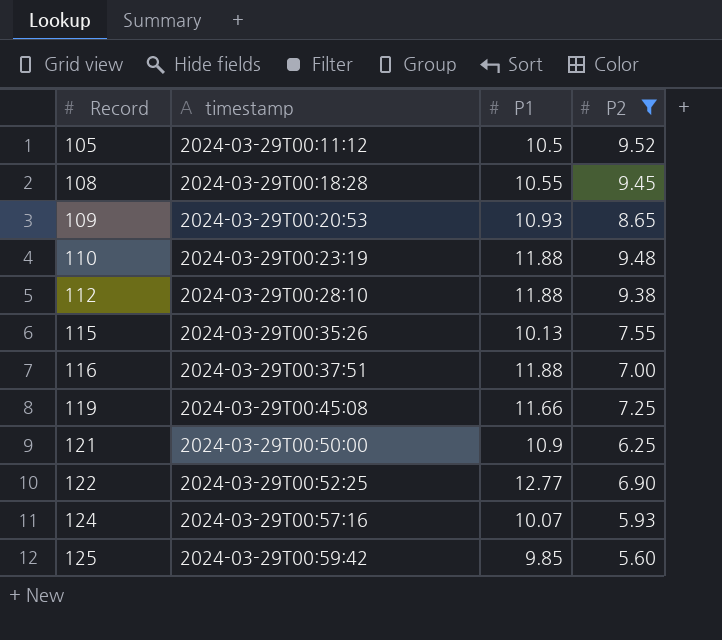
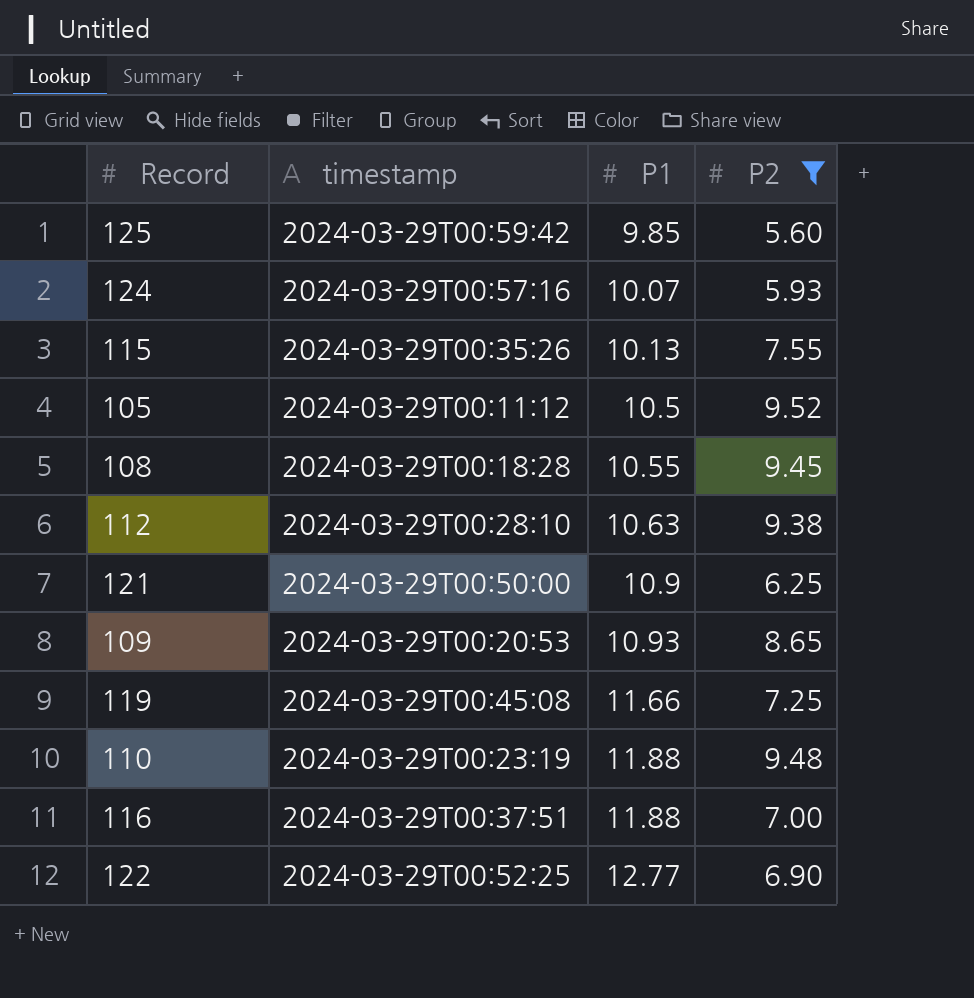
row order: Record ascending -> P1 ascending
112 | P1: 11.88 -> 10.63

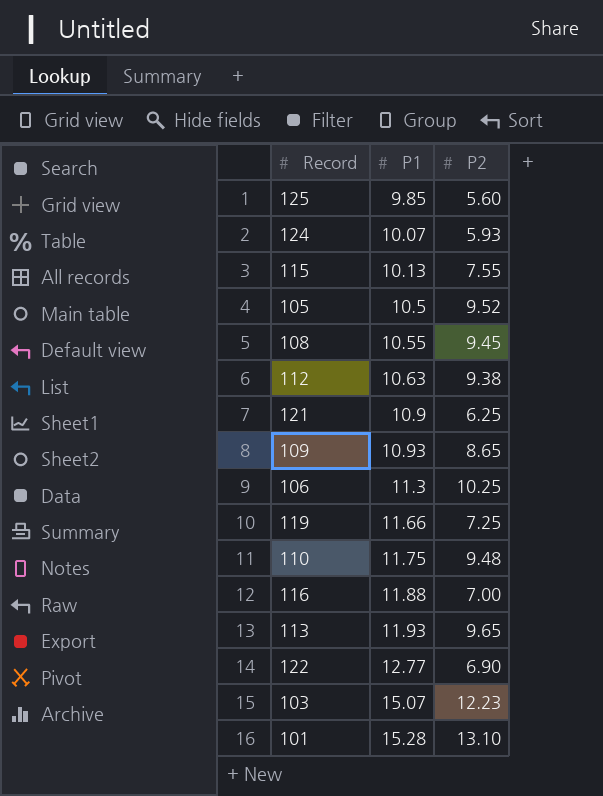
filter: P2 <= 9.52 -> none
column timestamp | position: 2 -> none
110 | P1: 11.88 -> 11.75

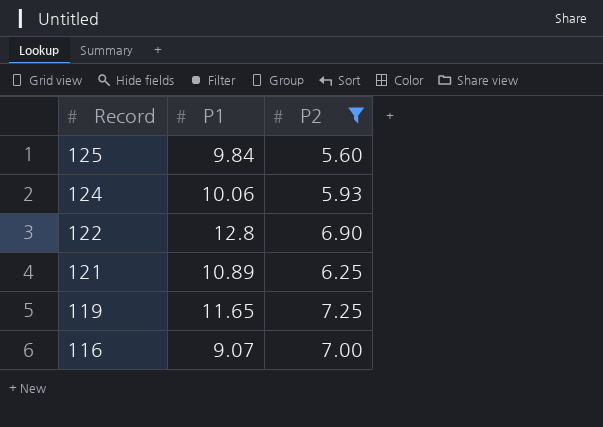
filter: none -> P2 <= 7.25
row order: P1 ascending -> Record descending
125 | P1: 9.85 -> 9.84
124 | P1: 10.07 -> 10.06
122 | P1: 12.77 -> 12.8
121 | P1: 10.9 -> 10.89
119 | P1: 11.66 -> 11.65
116 | P1: 11.88 -> 9.07

